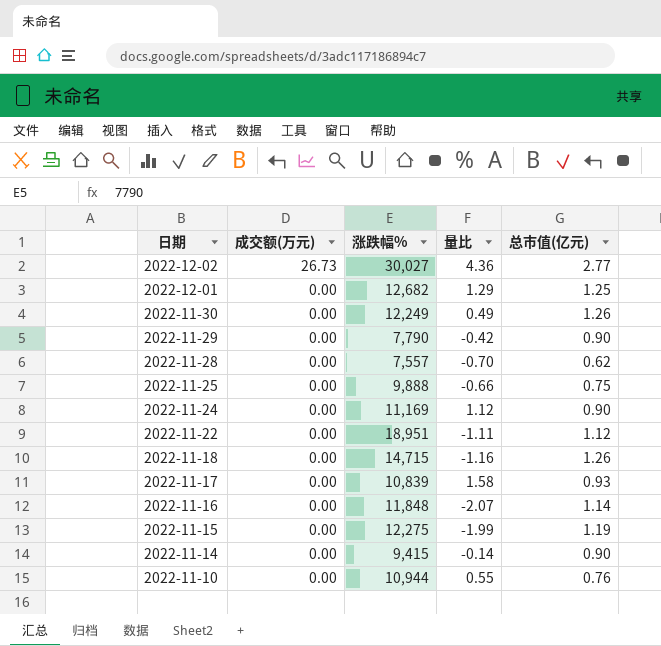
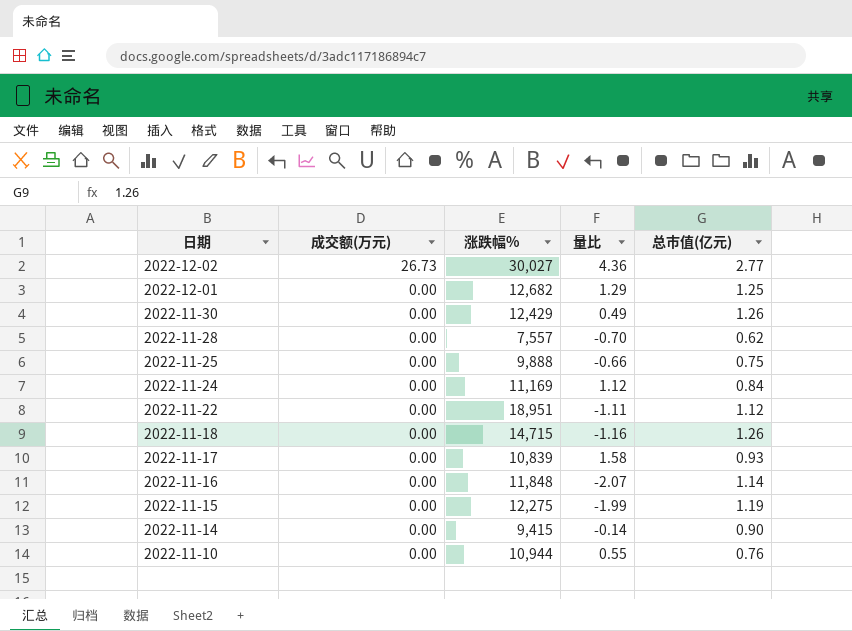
row 2022-11-29: 0.00 | 7,790 | -0.42 | 0.90 -> none
2022-11-30 | 涨跌幅%: 12,249 -> 12,429
2022-11-24 | 总市值(亿元): 0.90 -> 0.84

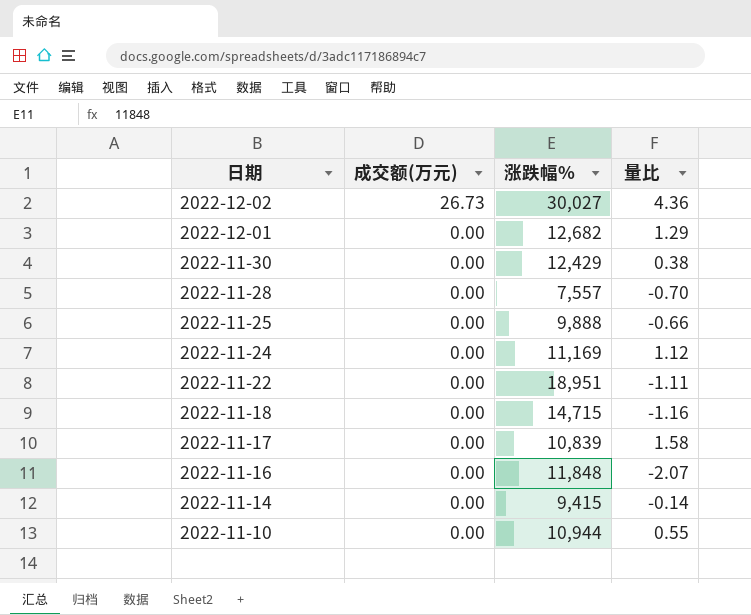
column 总市值(亿元) | position: 5 -> none
row 2022-11-15: 0.00 | 12,275 | -1.99 | 1.19 -> none
2022-11-30 | 量比: 0.49 -> 0.38

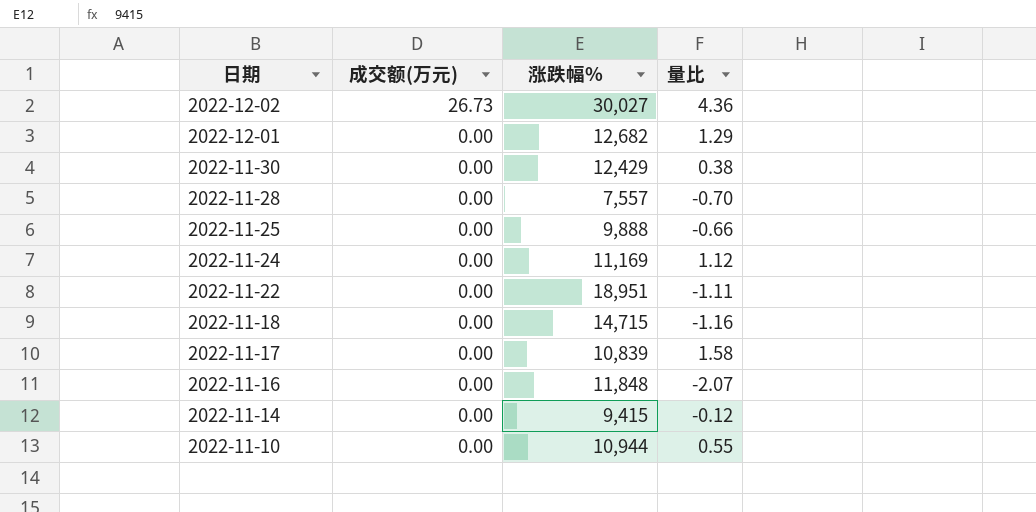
2022-11-14 | 量比: -0.14 -> -0.12

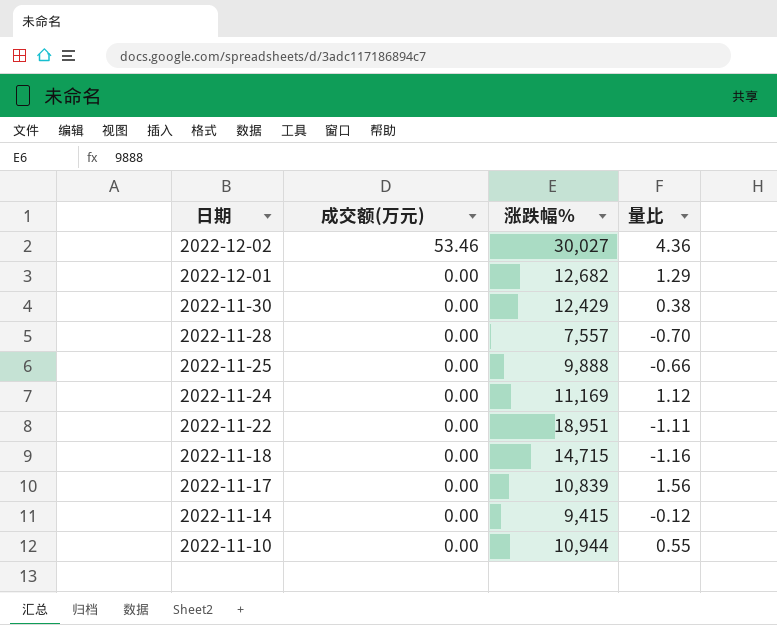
row 2022-11-16: 0.00 | 11,848 | -2.07 -> none
2022-12-02 | 成交额(万元): 26.73 -> 53.46
2022-11-17 | 量比: 1.58 -> 1.56

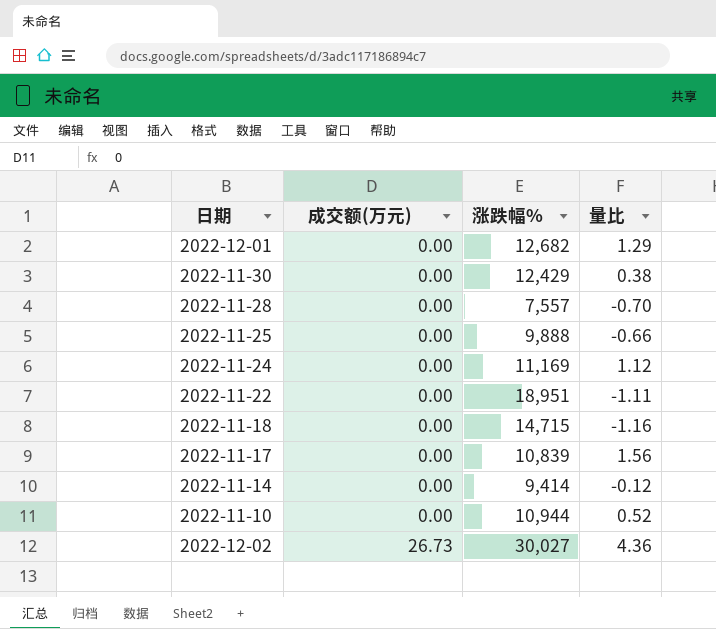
row order: 日期 descending -> 成交额(万元) ascending
2022-11-14 | 涨跌幅%: 9,415 -> 9,414
2022-11-10 | 量比: 0.55 -> 0.52
2022-12-02 | 成交额(万元): 53.46 -> 26.73

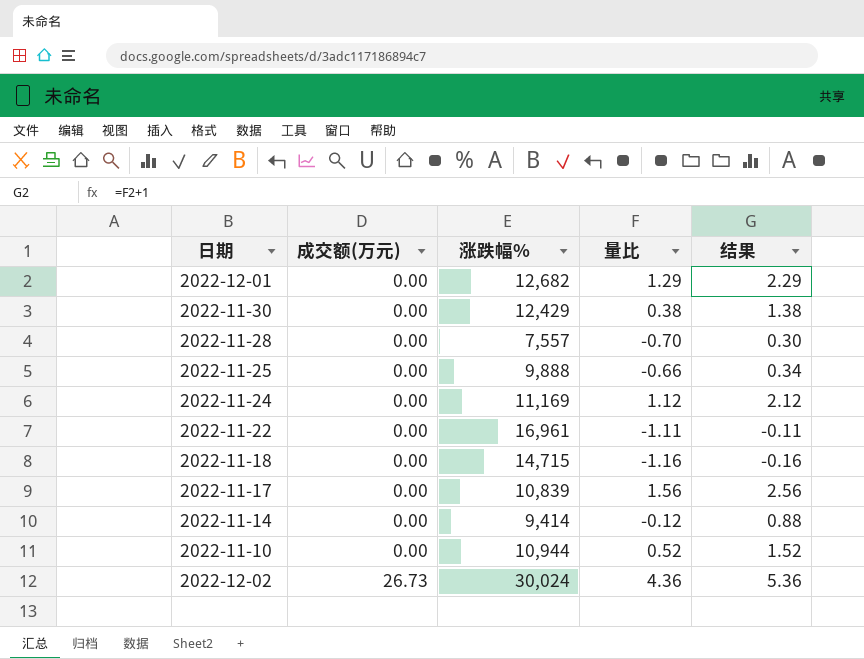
column 结果 | formula: none -> [量比] + 1
2022-11-22 | 涨跌幅%: 18,951 -> 16,961
2022-12-02 | 涨跌幅%: 30,027 -> 30,024

